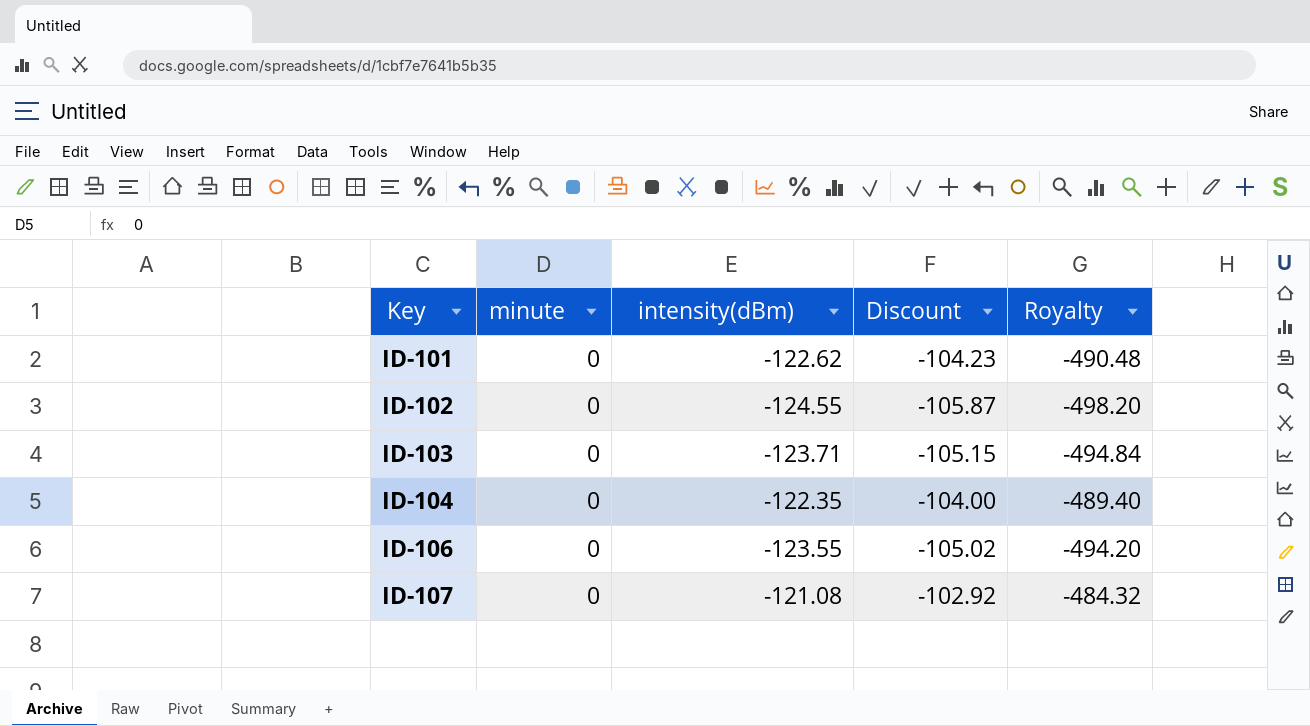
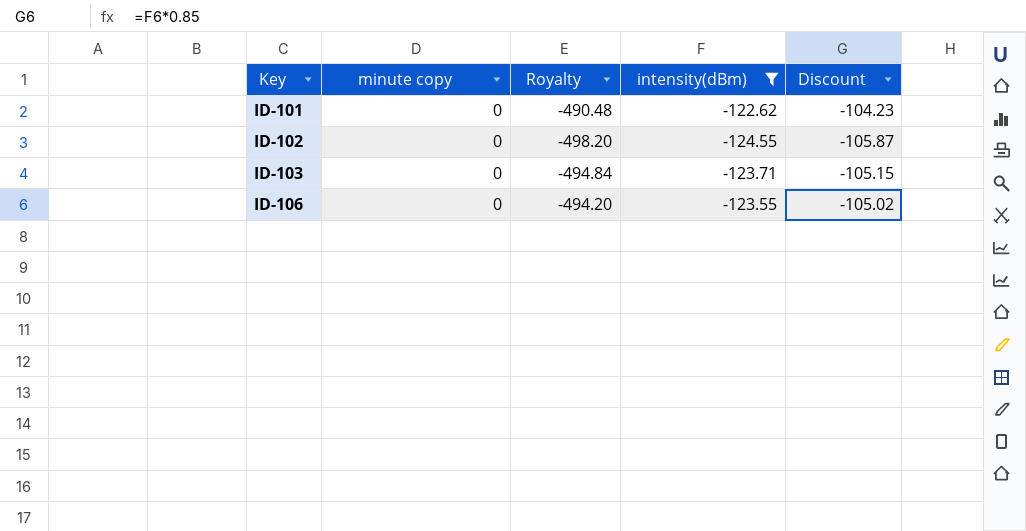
filter: none -> intensity(dBm) <= -122.62
column name: minute -> minute copy
column Royalty | position: 5 -> 3

